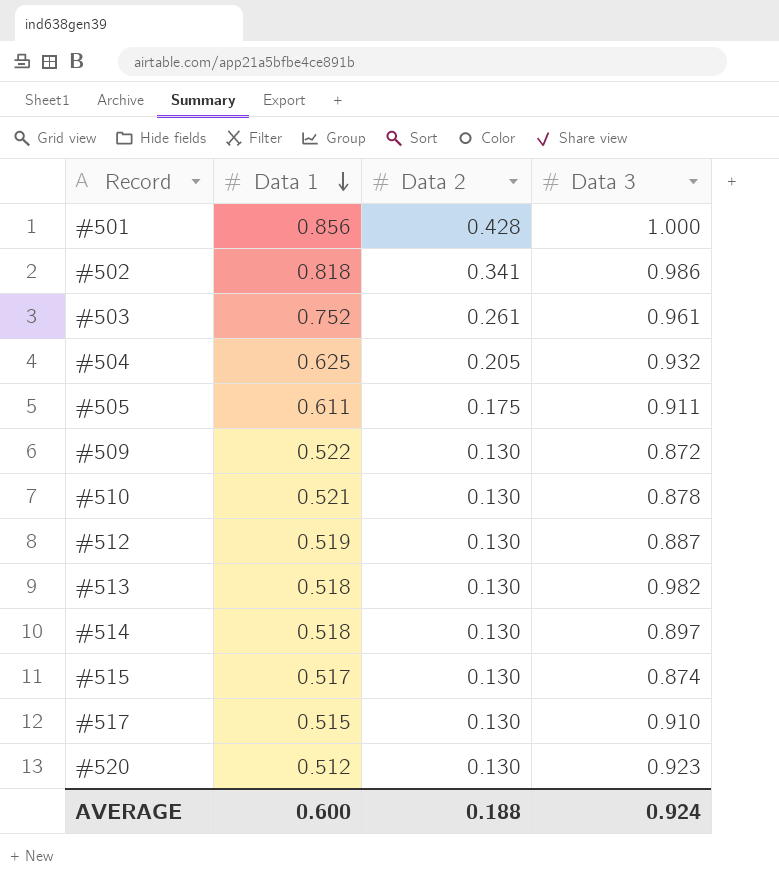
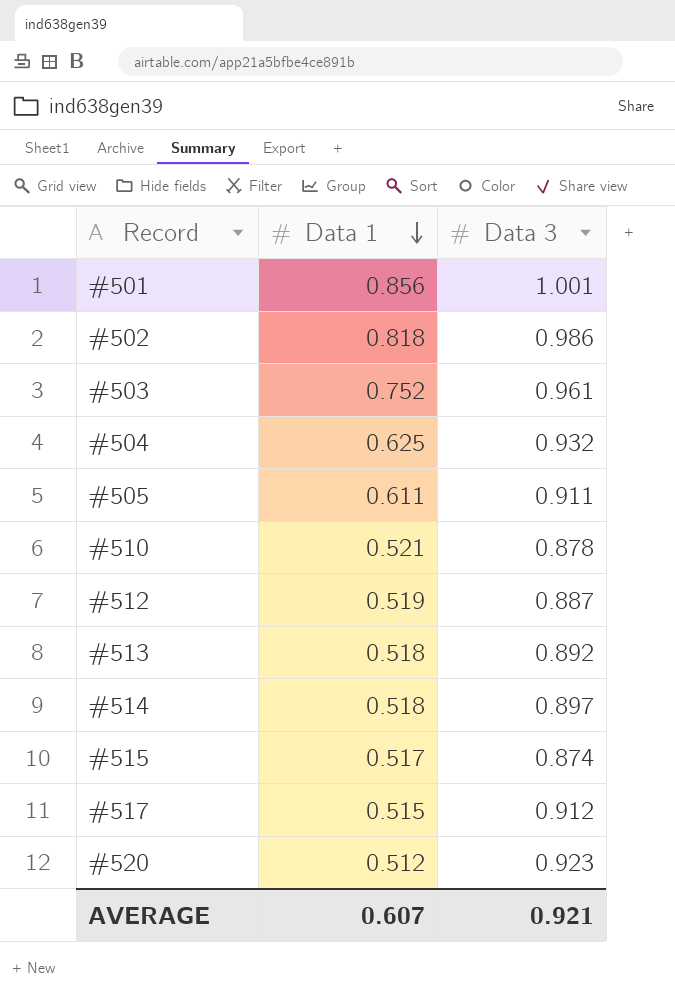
column Data 2 | position: 3 -> none
row #509: 0.522 | 0.130 | 0.872 -> none
#501 | Data 3: 1.000 -> 1.001
#513 | Data 3: 0.982 -> 0.892
#517 | Data 3: 0.910 -> 0.912
AVERAGE | Data 1: 0.600 -> 0.607
AVERAGE | Data 3: 0.924 -> 0.921

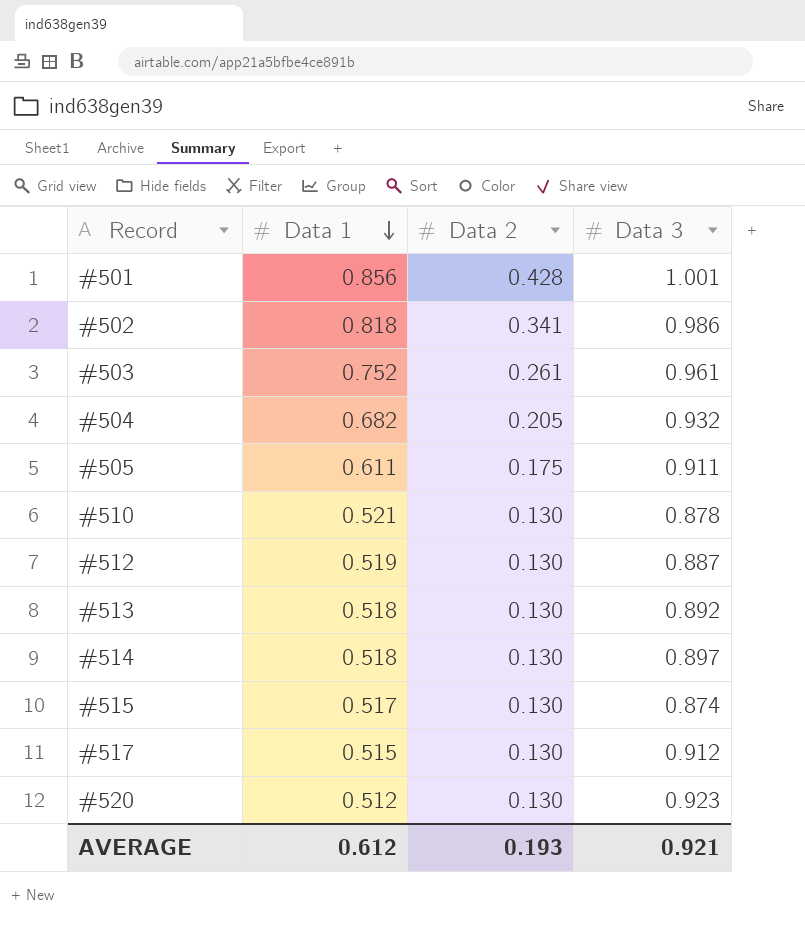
column Data 2 | position: none -> 3
#504 | Data 1: 0.625 -> 0.682
AVERAGE | Data 1: 0.607 -> 0.612

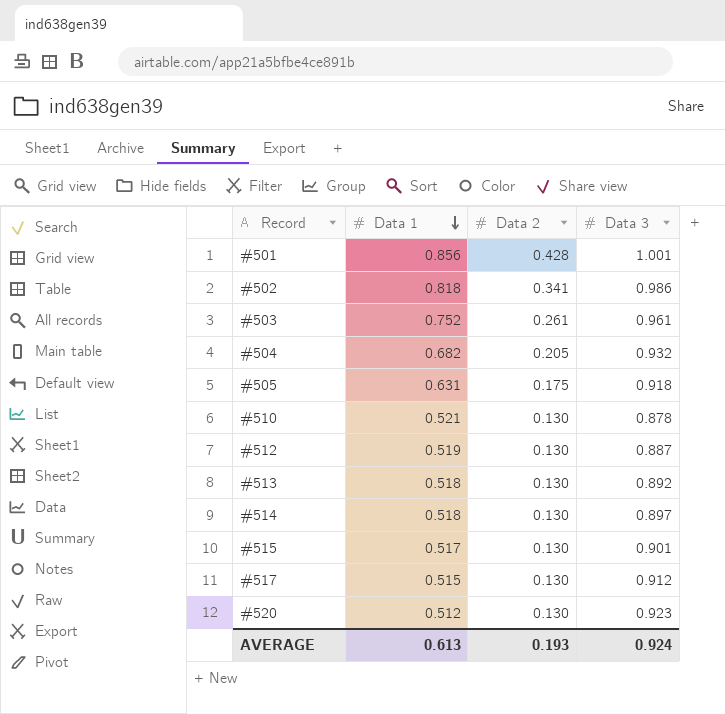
#505 | Data 1: 0.611 -> 0.631
#505 | Data 3: 0.911 -> 0.918
#515 | Data 3: 0.874 -> 0.901
AVERAGE | Data 1: 0.612 -> 0.613
AVERAGE | Data 3: 0.921 -> 0.924

